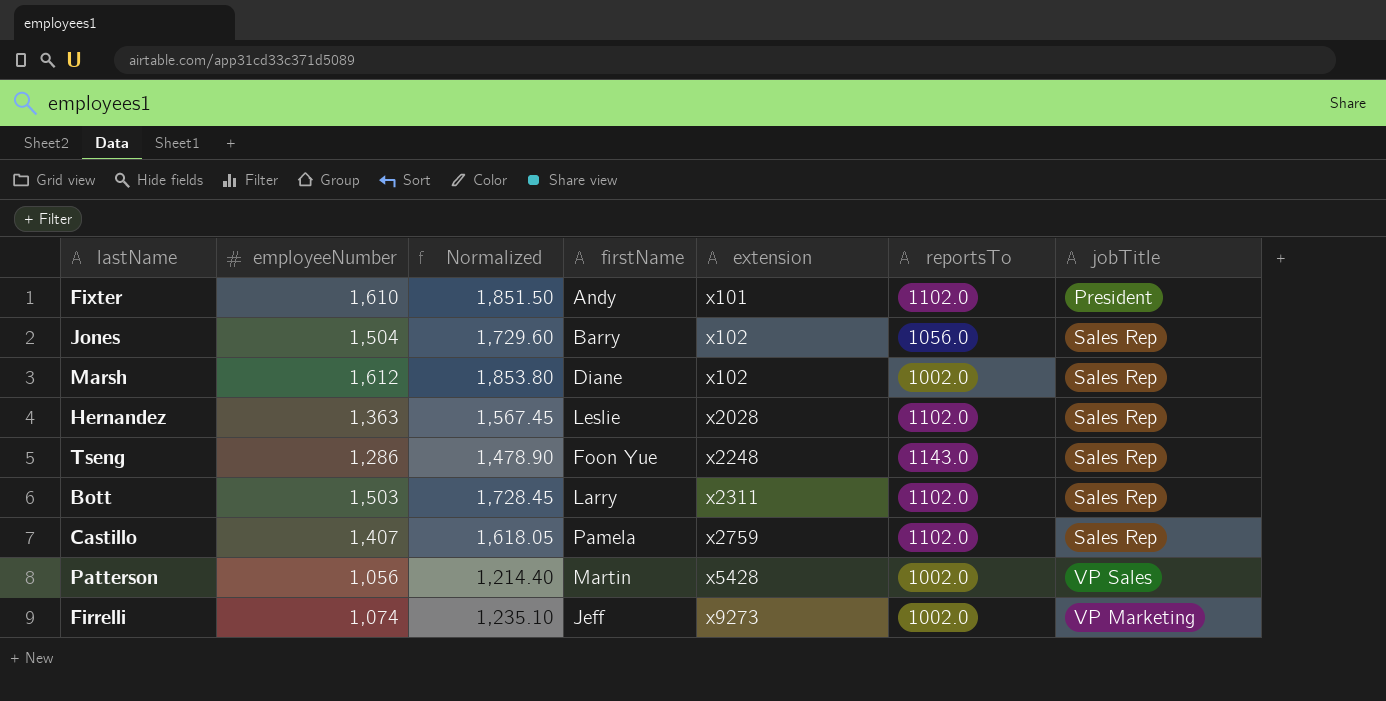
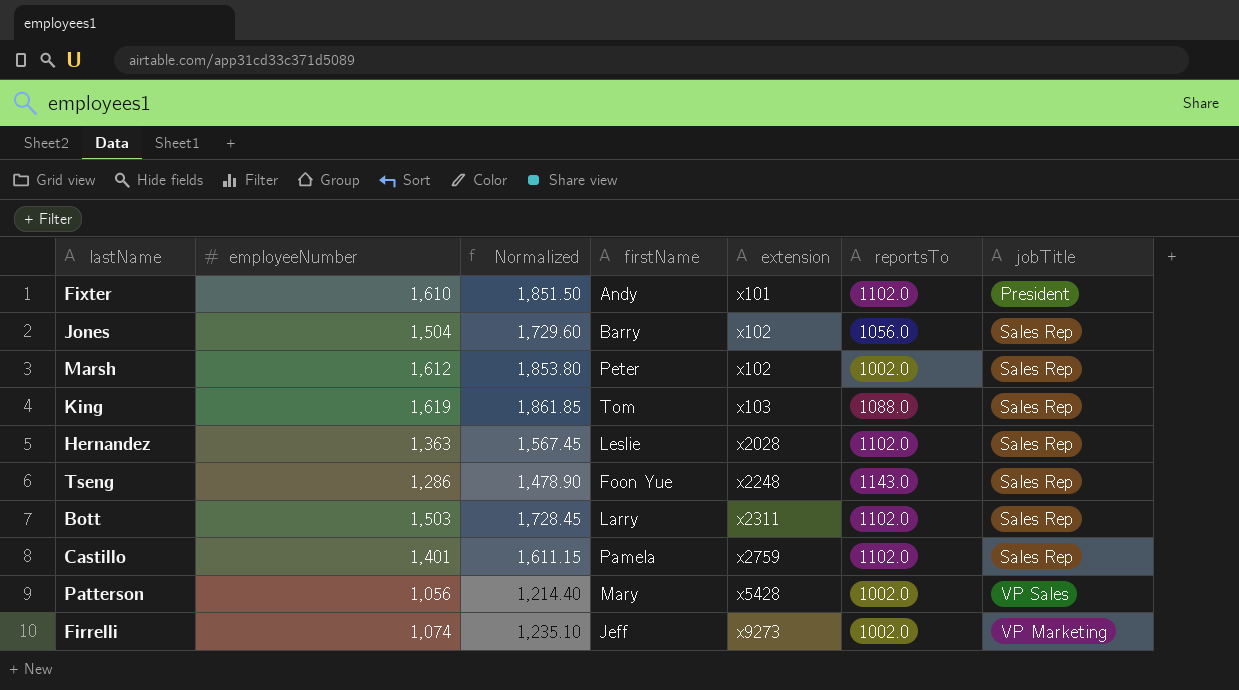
Marsh | firstName: Diane -> Peter
row King: none -> 1,619 | 1,861.85 | Tom | x103 | 1088.0 | Sales Rep
Castillo | employeeNumber: 1,407 -> 1,401
Castillo | Normalized: 1,618.05 -> 1,611.15
Patterson | firstName: Martin -> Mary

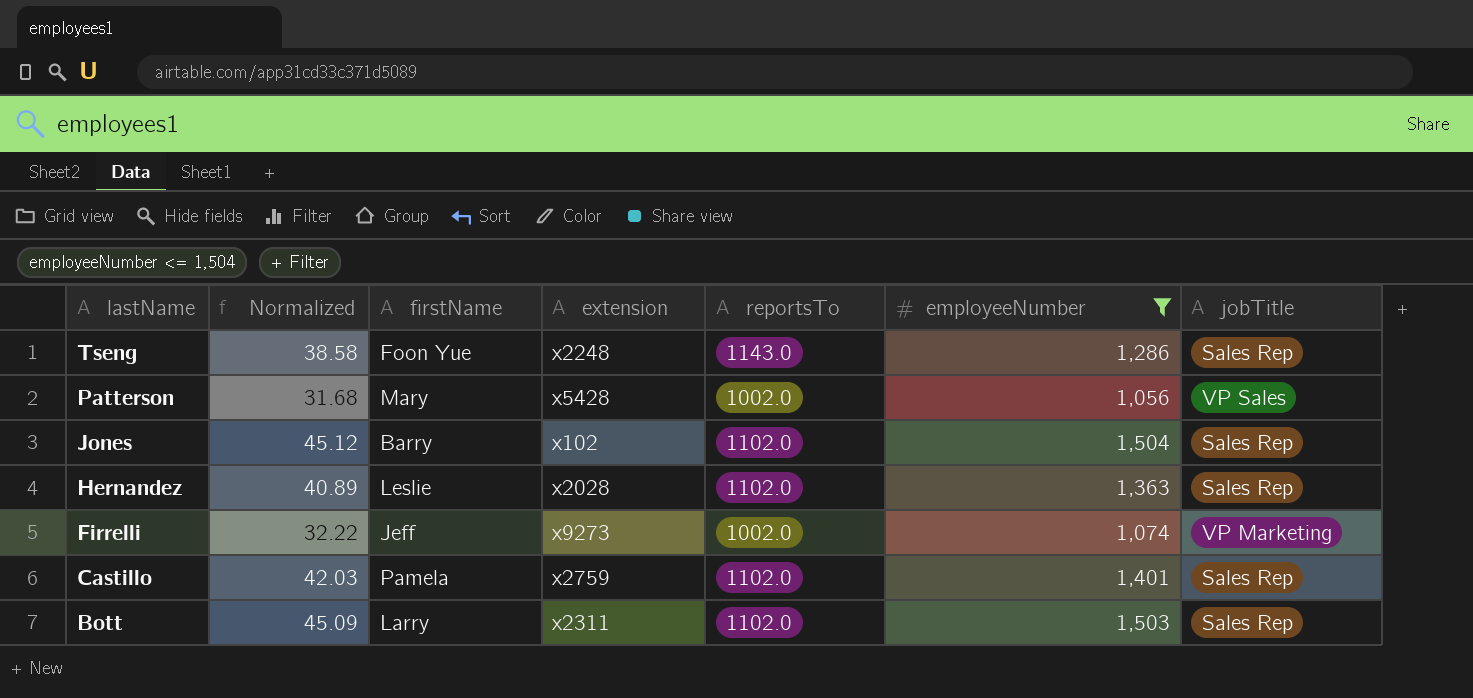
filter: none -> employeeNumber <= 1,504
row order: extension ascending -> lastName descending
column Normalized | formula: [employeeNumber] * 1.15 -> [employeeNumber] * 0.03
column employeeNumber | position: 2 -> 6
Jones | reportsTo: 1056.0 -> 1102.0

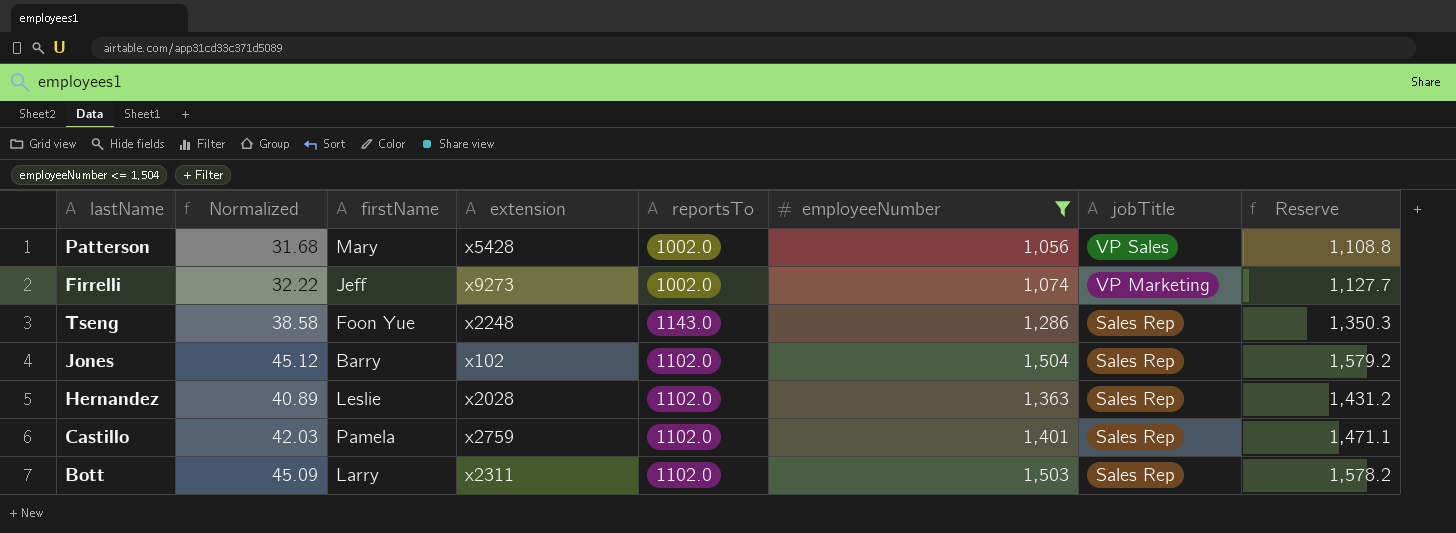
row order: lastName descending -> jobTitle descending
column Reserve | formula: none -> [employeeNumber] * 1.05

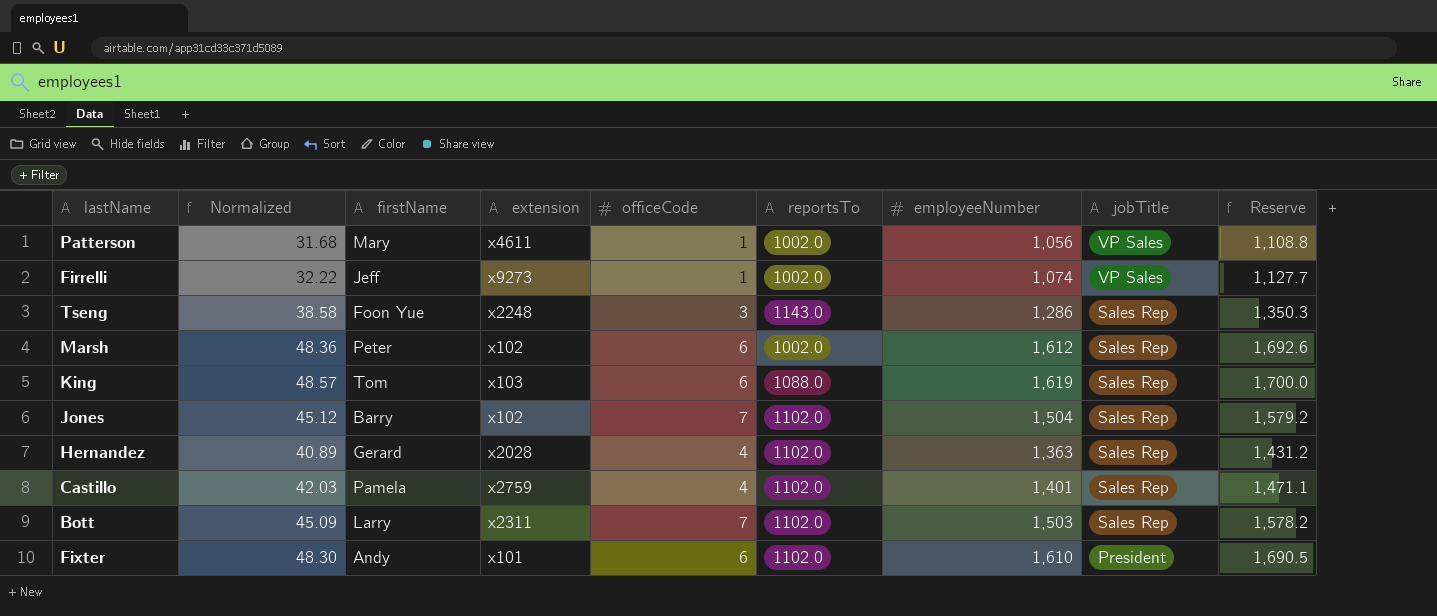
filter: employeeNumber <= 1,504 -> none
column officeCode | position: none -> 5
Patterson | extension: x5428 -> x4611
Firrelli | jobTitle: VP Marketing -> VP Sales
Hernandez | firstName: Leslie -> Gerard

